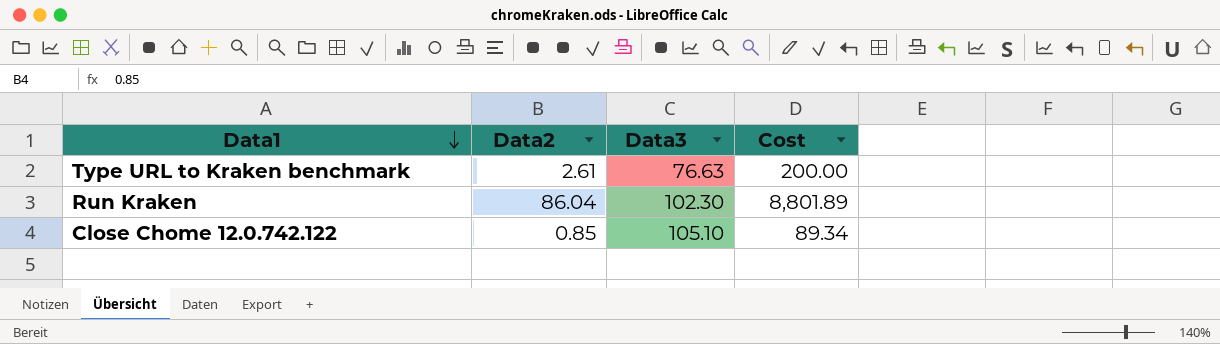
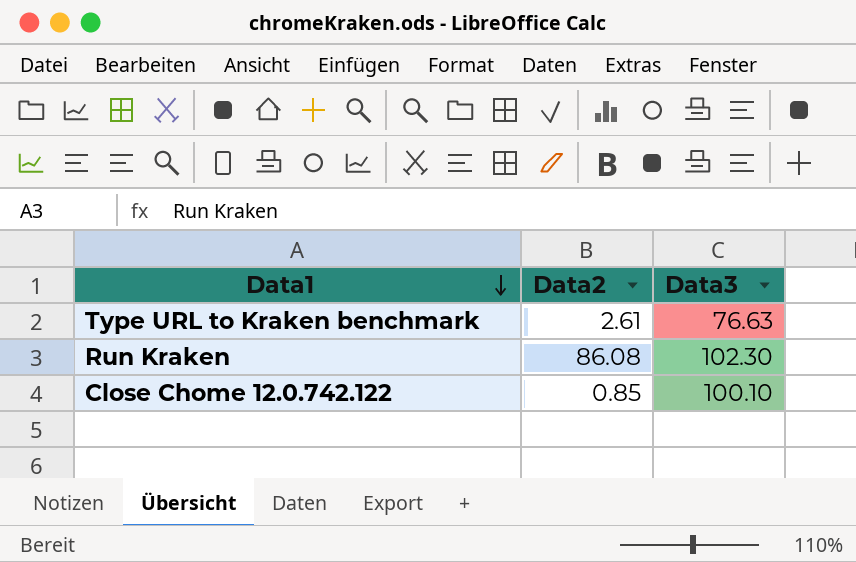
column Cost | formula: [Data2] * [Data3] -> none
Run Kraken | Data2: 86.04 -> 86.08
Close Chome 12.0.742.122 | Data3: 105.10 -> 100.10

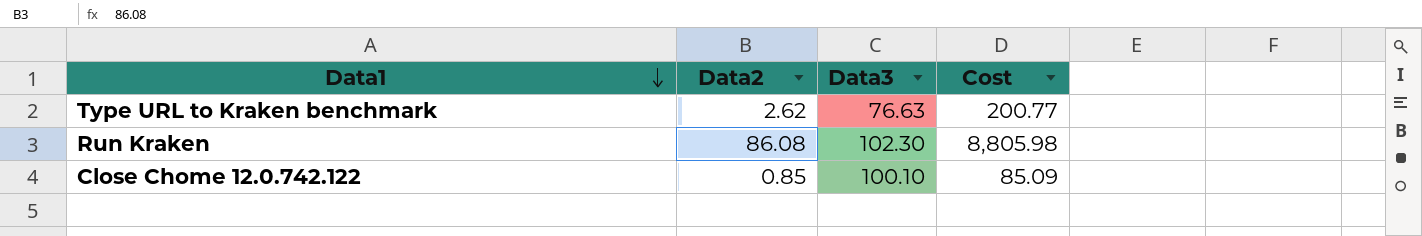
column Cost | formula: none -> [Data2] * [Data3]
Type URL to Kraken benchmark | Data2: 2.61 -> 2.62

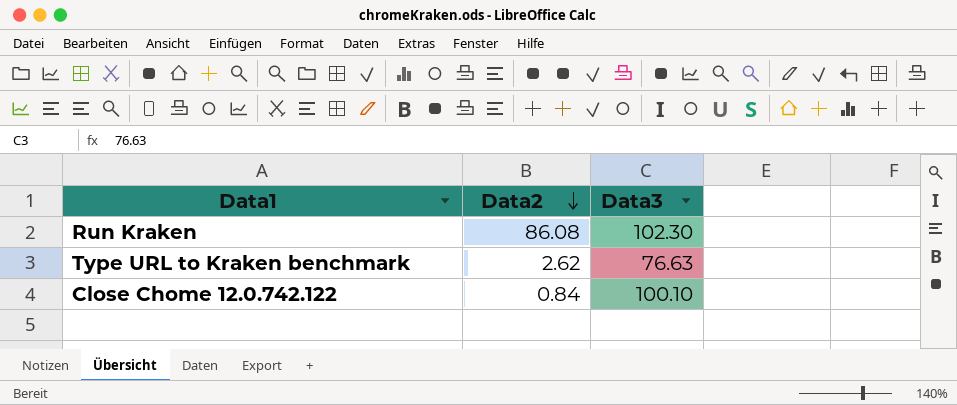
row order: Data1 descending -> Data2 descending
column Cost | formula: [Data2] * [Data3] -> none
Close Chome 12.0.742.122 | Data2: 0.85 -> 0.84

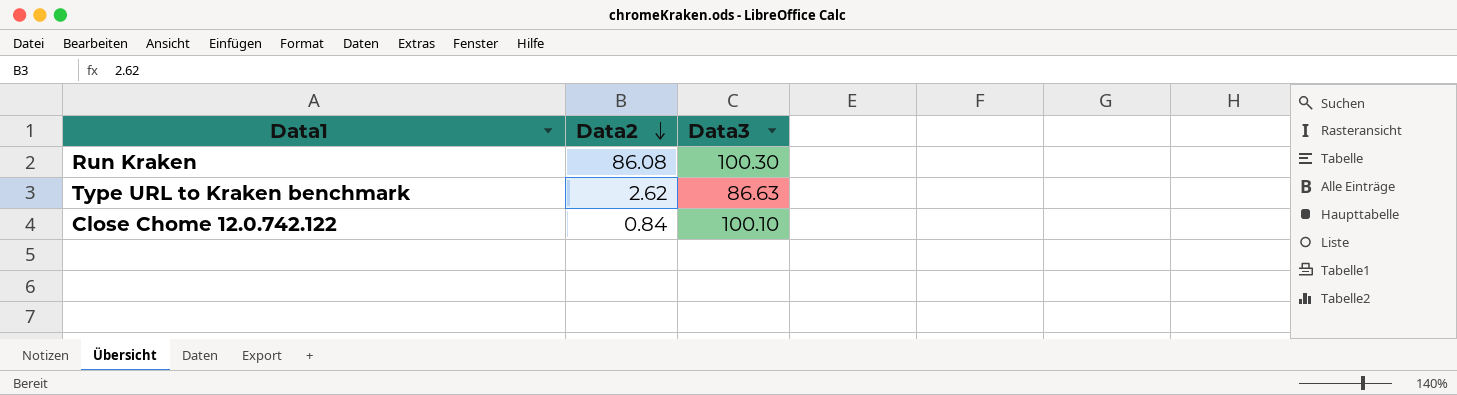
Run Kraken | Data3: 102.30 -> 100.30
Type URL to Kraken benchmark | Data3: 76.63 -> 86.63

